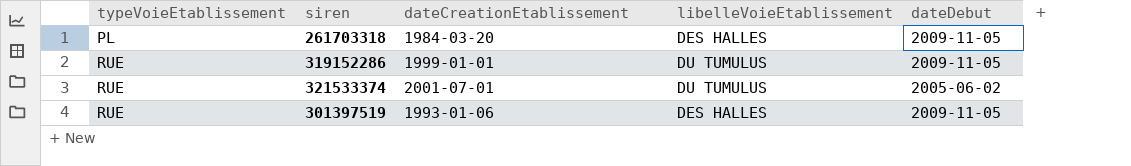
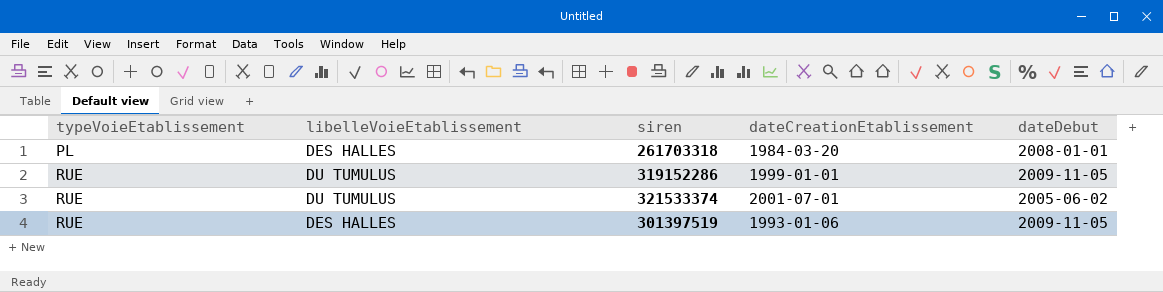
column libelleVoieEtablissement | position: 4 -> 2
261703318 | dateDebut: 2009-11-05 -> 2008-01-01

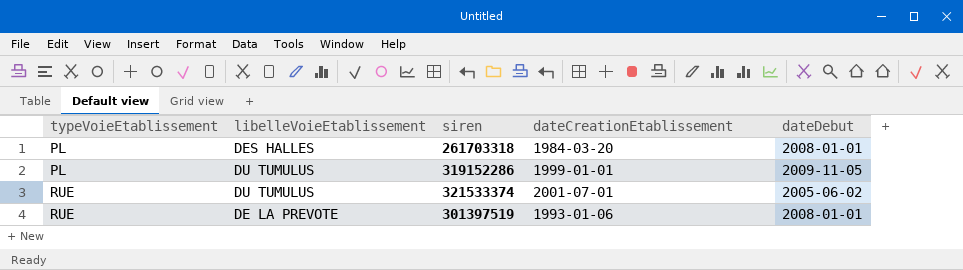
319152286 | typeVoieEtablissement: RUE -> PL
301397519 | libelleVoieEtablissement: DES HALLES -> DE LA PREVOTE
301397519 | dateDebut: 2009-11-05 -> 2008-01-01

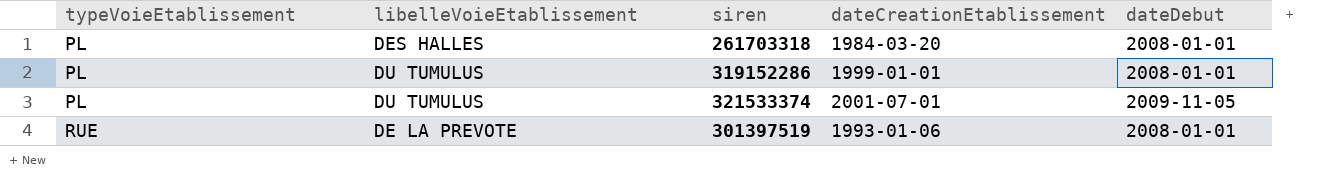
319152286 | dateDebut: 2009-11-05 -> 2008-01-01
321533374 | typeVoieEtablissement: RUE -> PL
321533374 | dateDebut: 2005-06-02 -> 2009-11-05

